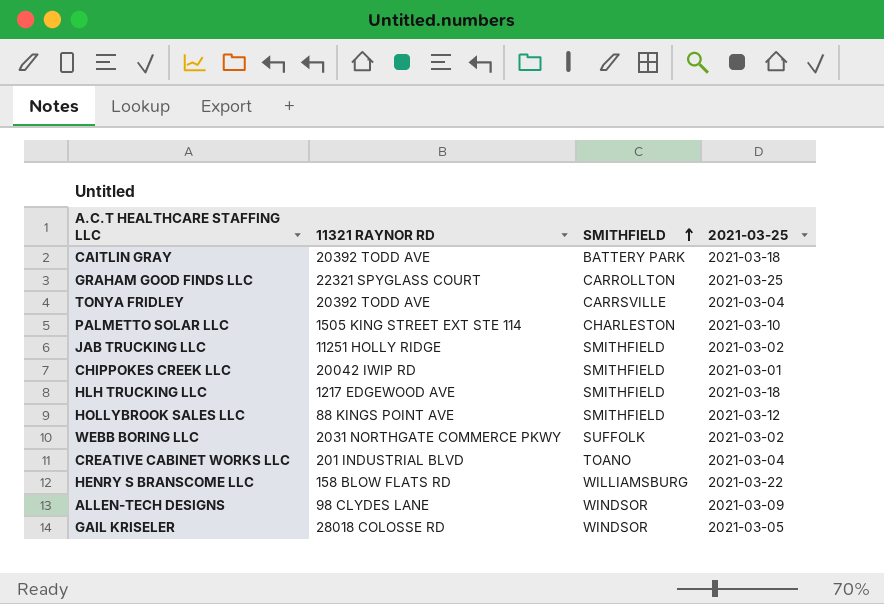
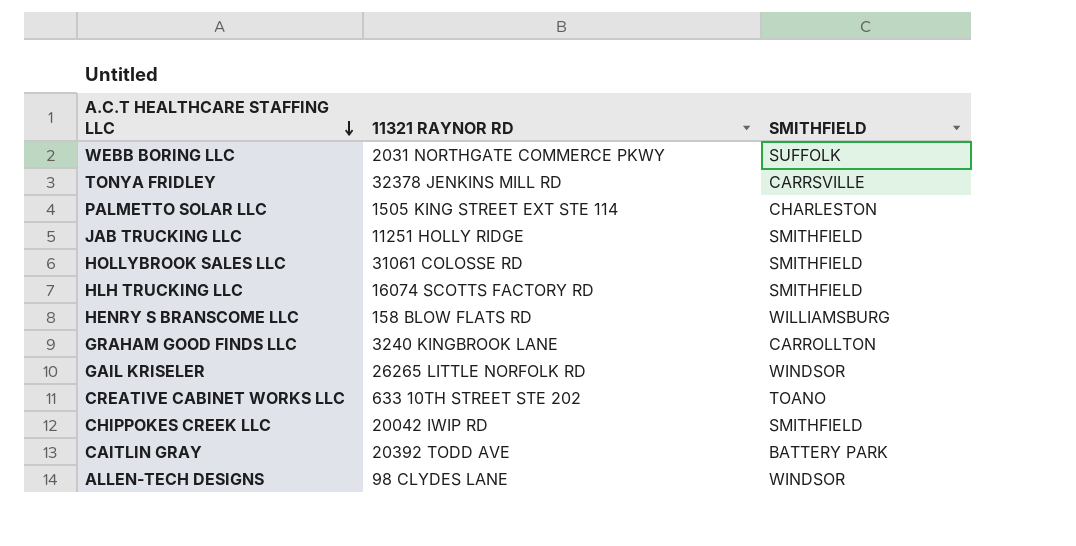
row order: SMITHFIELD ascending -> A.C.T HEALTHCARE STAFFING LLC descending
column 2021-03-25 | position: 4 -> none
TONYA FRIDLEY | 11321 RAYNOR RD: 20392 TODD AVE -> 32378 JENKINS MILL RD
HOLLYBROOK SALES LLC | 11321 RAYNOR RD: 88 KINGS POINT AVE -> 31061 COLOSSE RD
HLH TRUCKING LLC | 11321 RAYNOR RD: 1217 EDGEWOOD AVE -> 16074 SCOTTS FACTORY RD
GRAHAM GOOD FINDS LLC | 11321 RAYNOR RD: 22321 SPYGLASS COURT -> 3240 KINGBROOK LANE
GAIL KRISELER | 11321 RAYNOR RD: 28018 COLOSSE RD -> 26265 LITTLE NORFOLK RD
CREATIVE CABINET WORKS LLC | 11321 RAYNOR RD: 201 INDUSTRIAL BLVD -> 633 10TH STREET STE 202

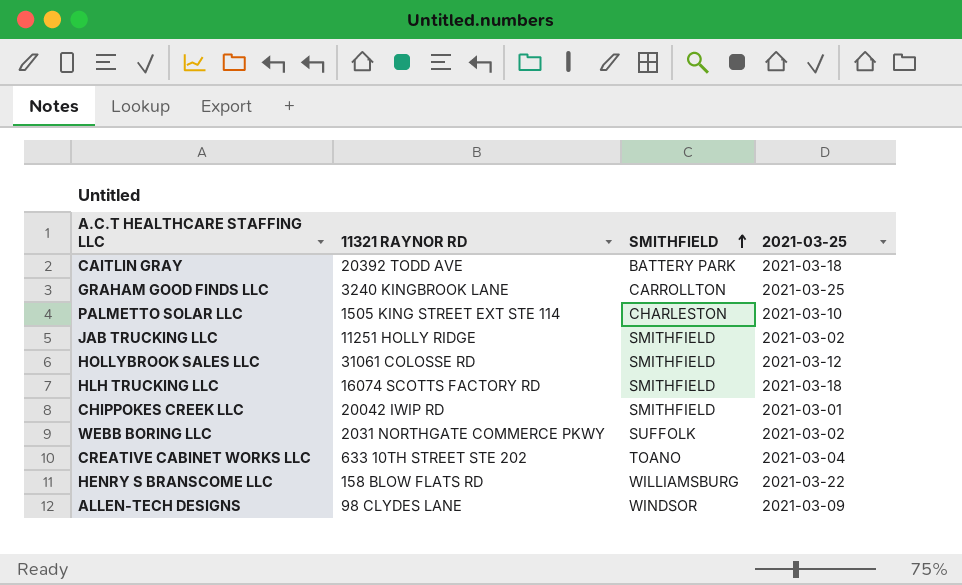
row order: A.C.T HEALTHCARE STAFFING LLC descending -> SMITHFIELD ascending
column 2021-03-25 | position: none -> 4
row TONYA FRIDLEY: 32378 JENKINS MILL RD | CARRSVILLE -> none
row GAIL KRISELER: 26265 LITTLE NORFOLK RD | WINDSOR -> none

